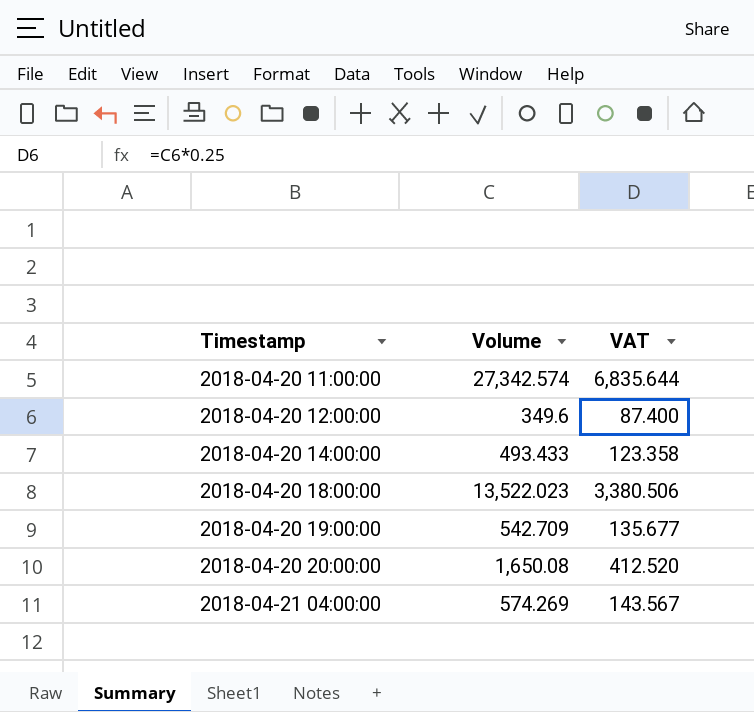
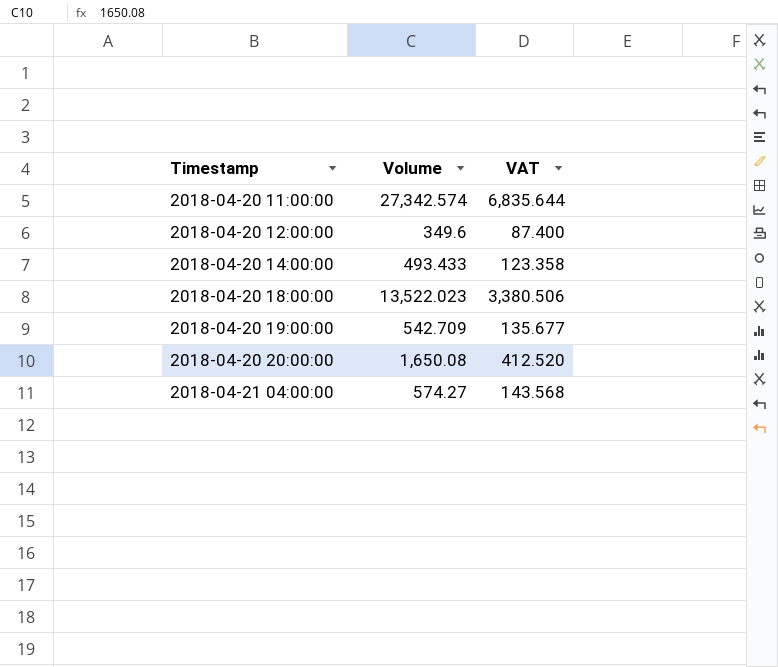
2018-04-21 04:00:00 | Volume: 574.269 -> 574.27
2018-04-21 04:00:00 | VAT: 143.567 -> 143.568

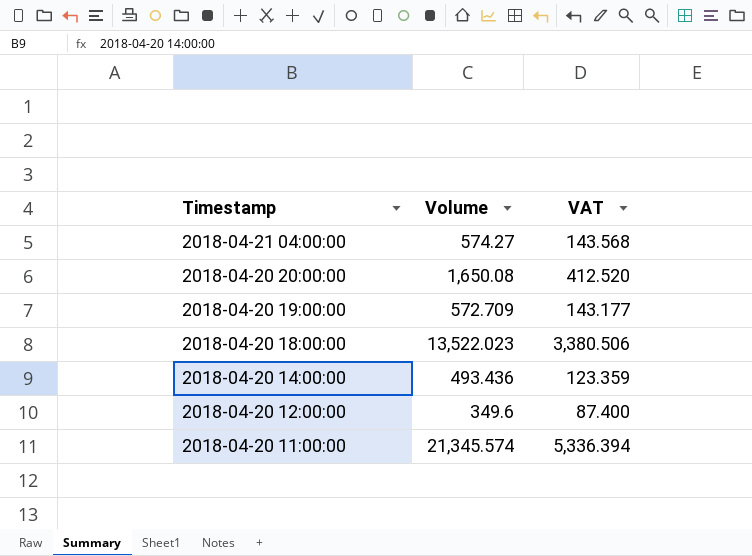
row order: Timestamp ascending -> Timestamp descending
2018-04-20 19:00:00 | Volume: 542.709 -> 572.709
2018-04-20 19:00:00 | VAT: 135.677 -> 143.177
2018-04-20 14:00:00 | Volume: 493.433 -> 493.436
2018-04-20 14:00:00 | VAT: 123.358 -> 123.359
2018-04-20 11:00:00 | Volume: 27,342.574 -> 21,345.574
2018-04-20 11:00:00 | VAT: 6,835.644 -> 5,336.394

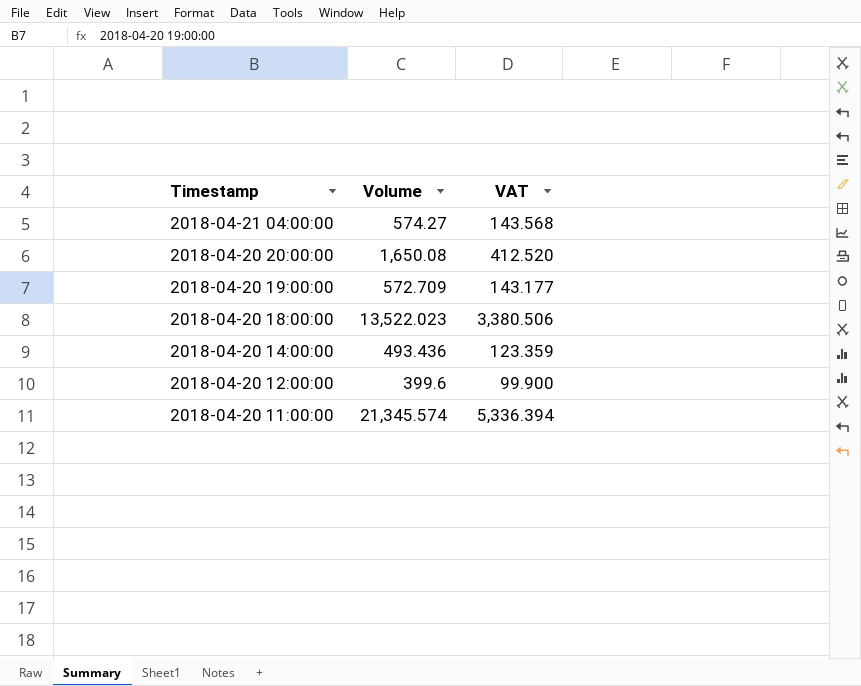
2018-04-20 12:00:00 | Volume: 349.6 -> 399.6
2018-04-20 12:00:00 | VAT: 87.400 -> 99.900

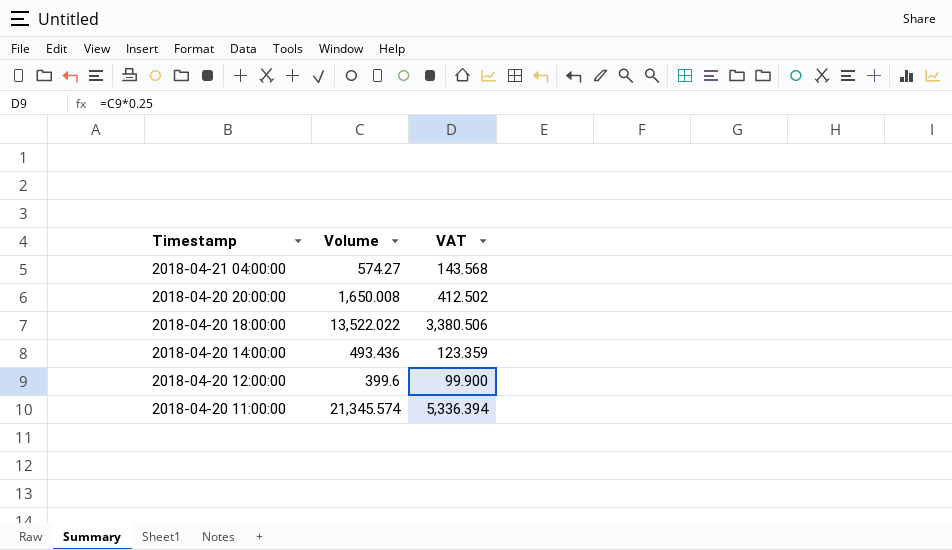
row 2018-04-20 19:00:00: 572.709 | 143.177 -> none
2018-04-20 20:00:00 | Volume: 1,650.08 -> 1,650.008
2018-04-20 20:00:00 | VAT: 412.520 -> 412.502
2018-04-20 18:00:00 | Volume: 13,522.023 -> 13,522.022

